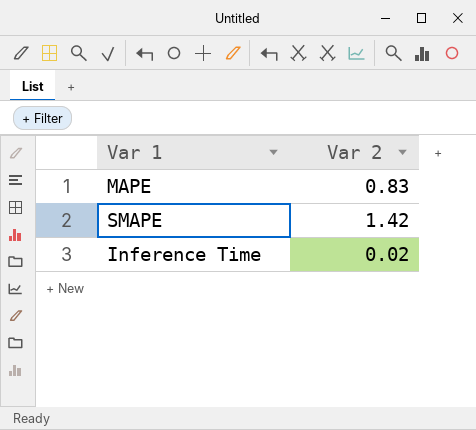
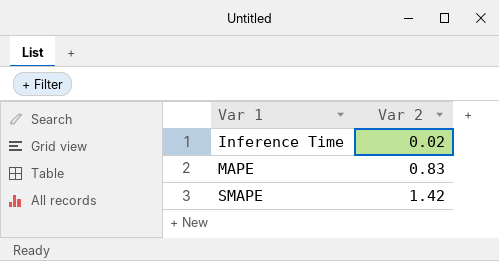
row order: none -> Var 1 ascending

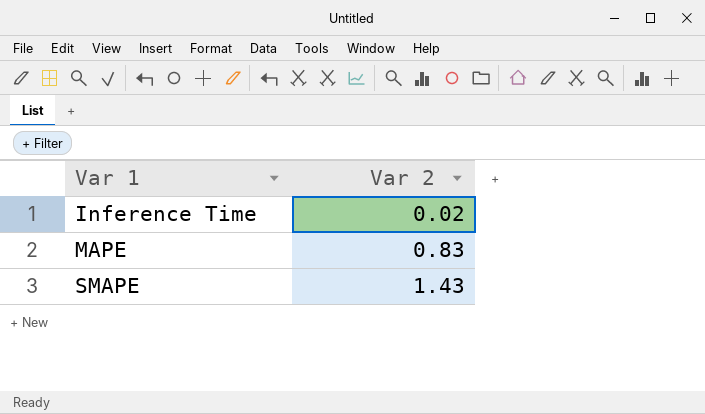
SMAPE | Var 2: 1.42 -> 1.43

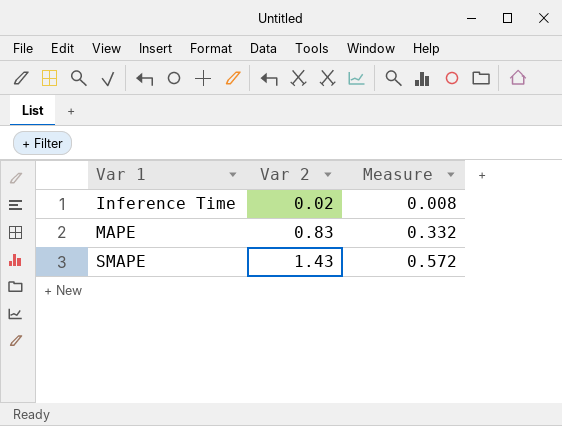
column Measure | formula: none -> [Var 2] * 0.4

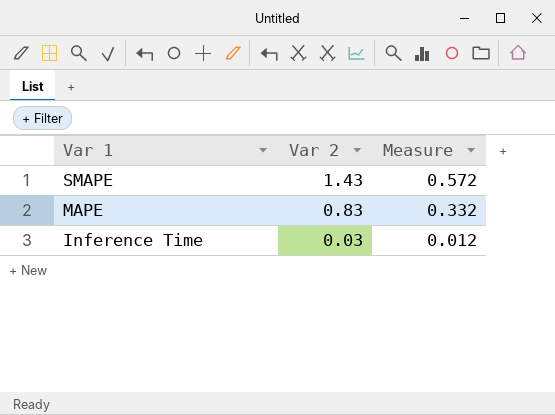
row order: Var 1 ascending -> Var 1 descending
Inference Time | Var 2: 0.02 -> 0.03
Inference Time | Measure: 0.008 -> 0.012

